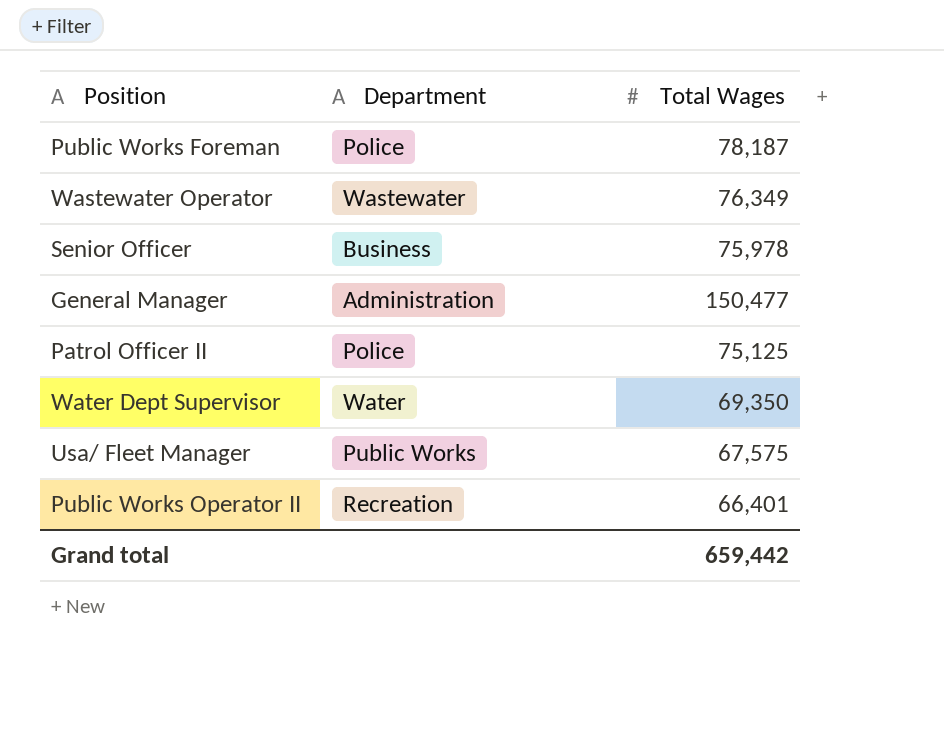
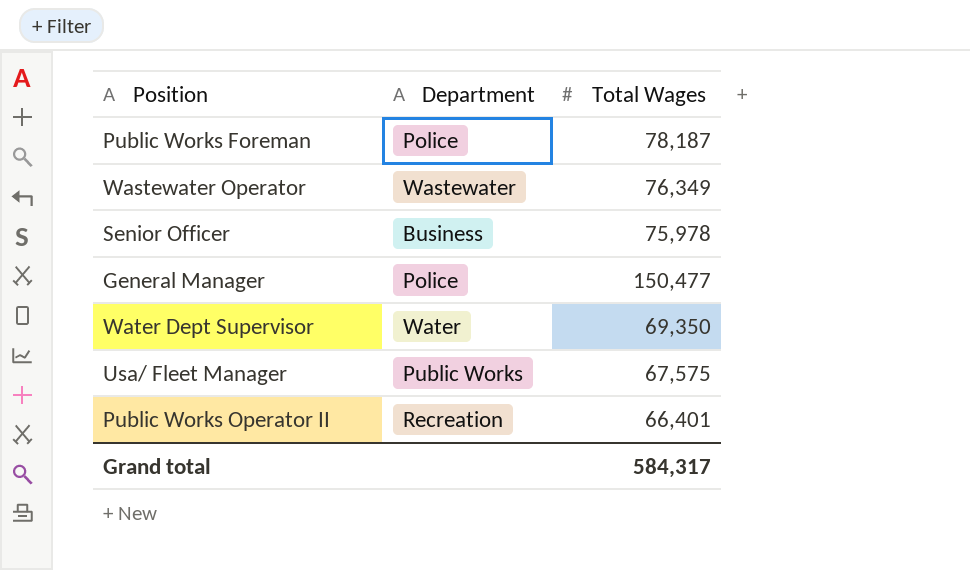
row Patrol Officer II: Police | 75,125 -> none
General Manager | Department: Administration -> Police
Grand total | Total Wages: 659,442 -> 584,317

